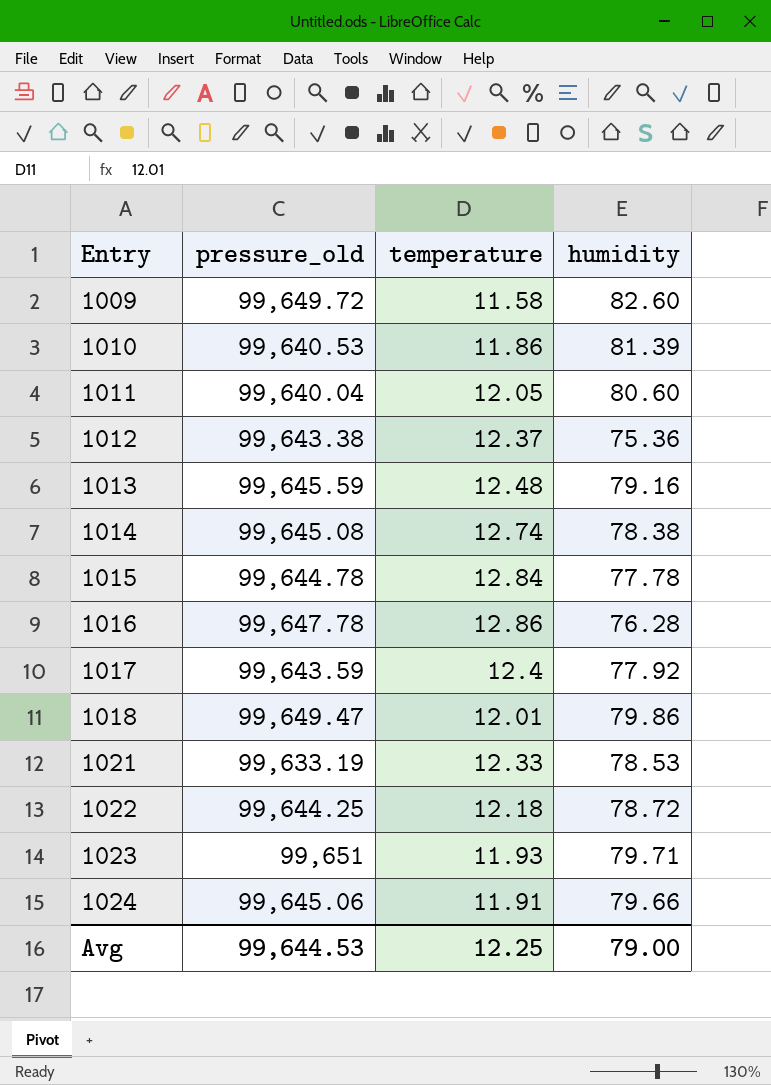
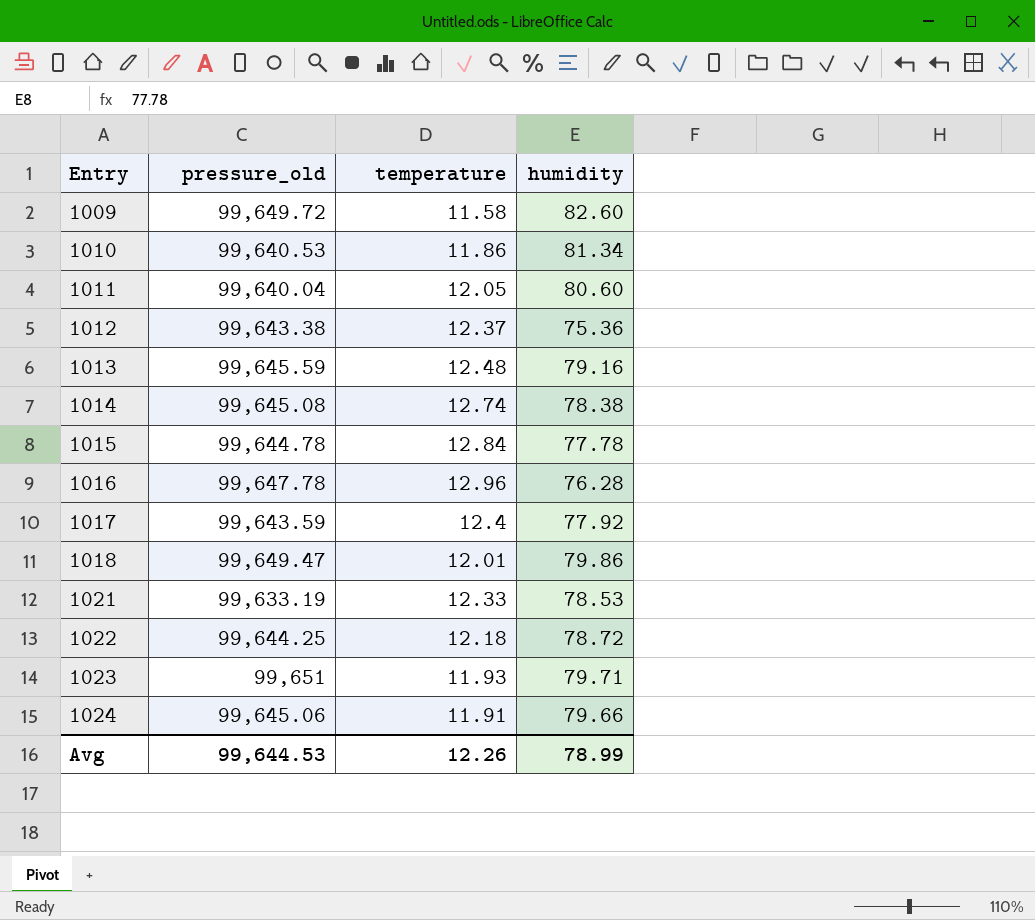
1010 | humidity: 81.39 -> 81.34
1016 | temperature: 12.86 -> 12.96
Avg | temperature: 12.25 -> 12.26
Avg | humidity: 79.00 -> 78.99

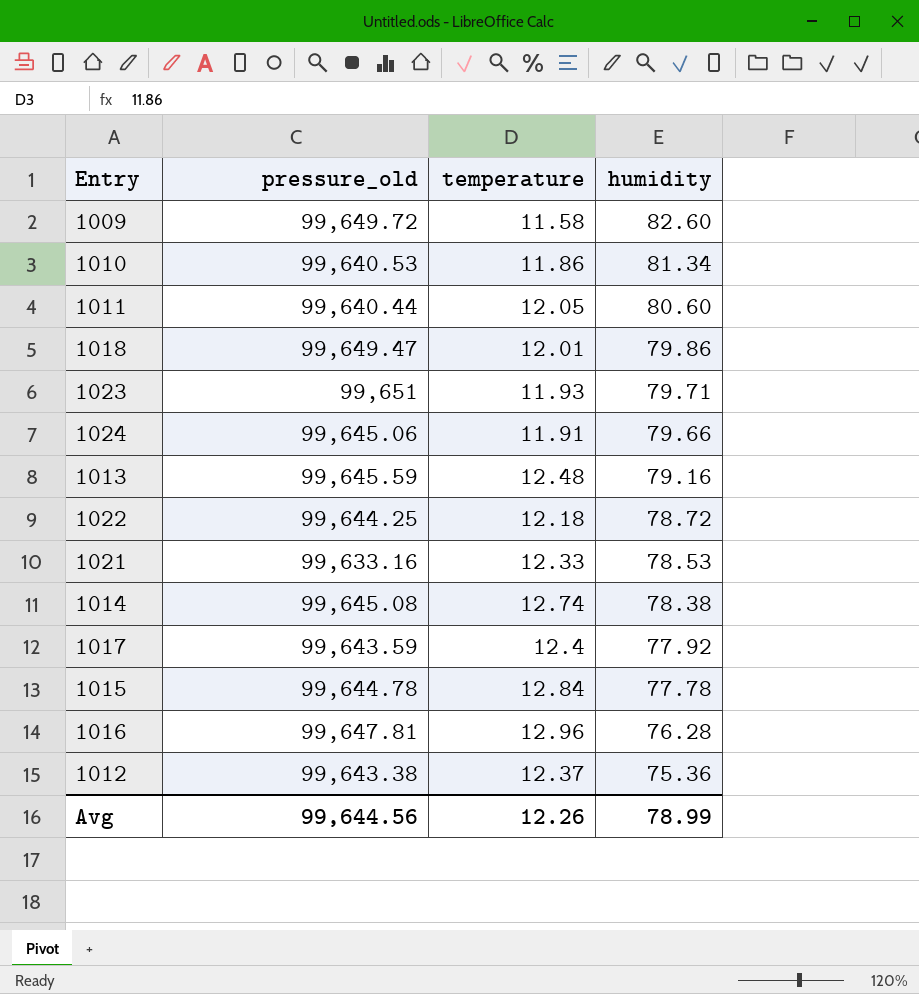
row order: Entry ascending -> humidity descending
1011 | pressure_old: 99,640.04 -> 99,640.44
1021 | pressure_old: 99,633.19 -> 99,633.16
1016 | pressure_old: 99,647.78 -> 99,647.81
Avg | pressure_old: 99,644.53 -> 99,644.56

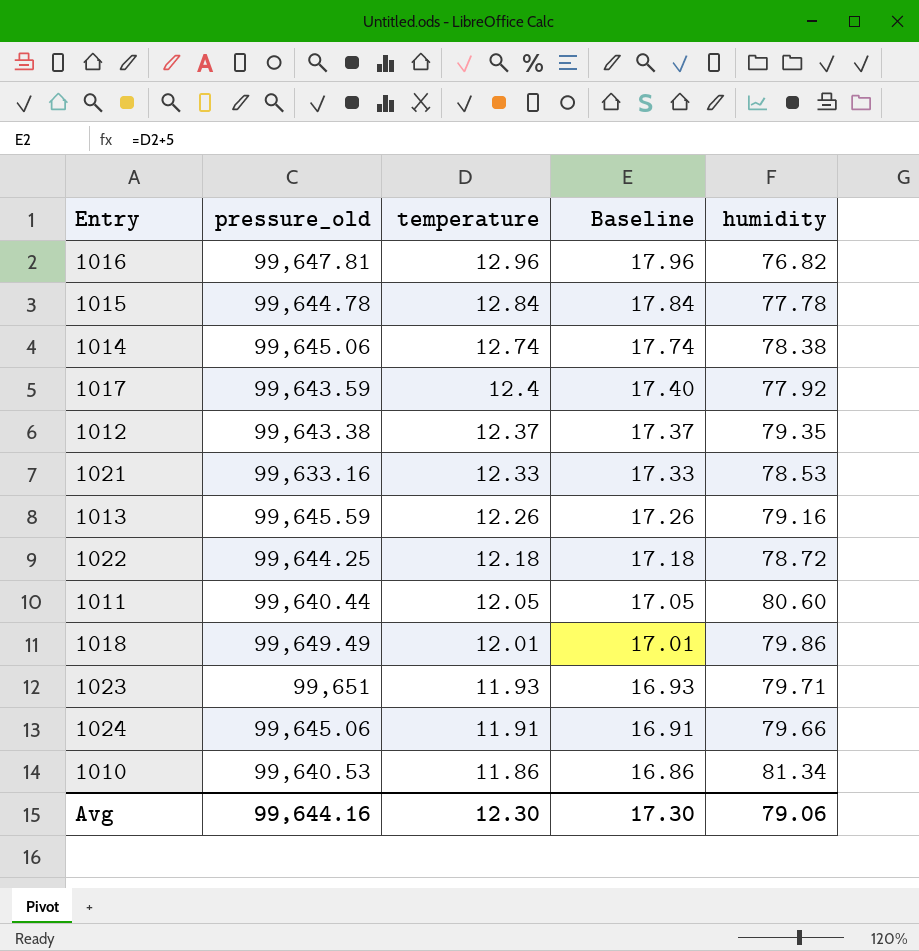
row order: humidity descending -> temperature descending
column Baseline | formula: none -> [temperature] + 5
row 1009: 99,649.72 | 11.58 | 82.60 -> none
1016 | humidity: 76.28 -> 76.82
1014 | pressure_old: 99,645.08 -> 99,645.06
1012 | humidity: 75.36 -> 79.35
1013 | temperature: 12.48 -> 12.26
1018 | pressure_old: 99,649.47 -> 99,649.49
Avg | pressure_old: 99,644.56 -> 99,644.16
Avg | temperature: 12.26 -> 12.30
Avg | humidity: 78.99 -> 79.06

